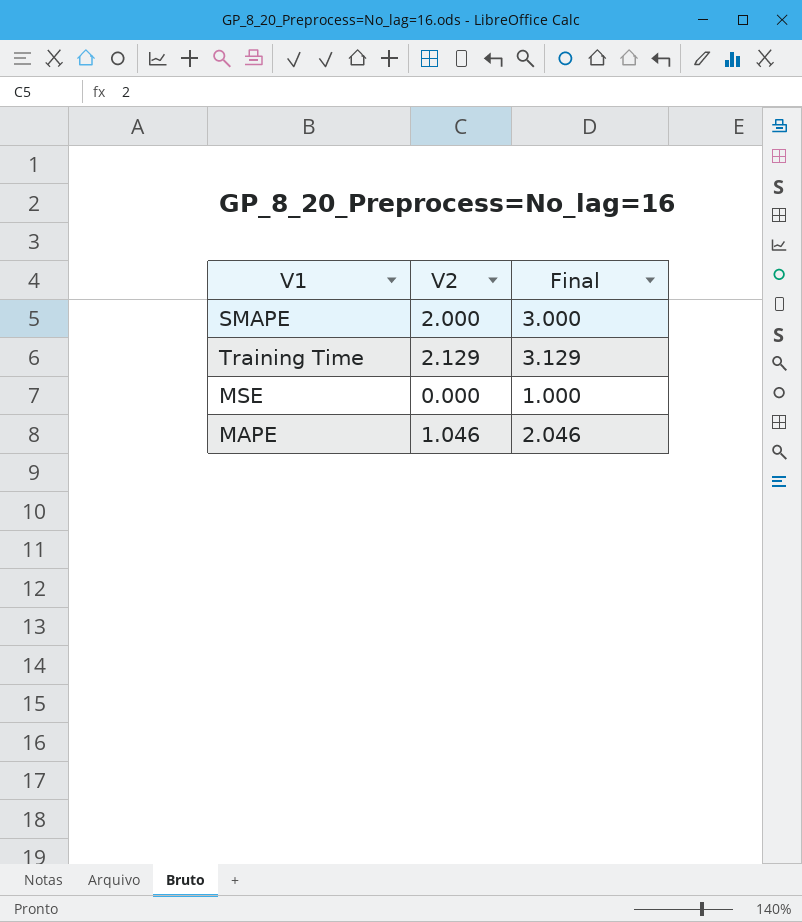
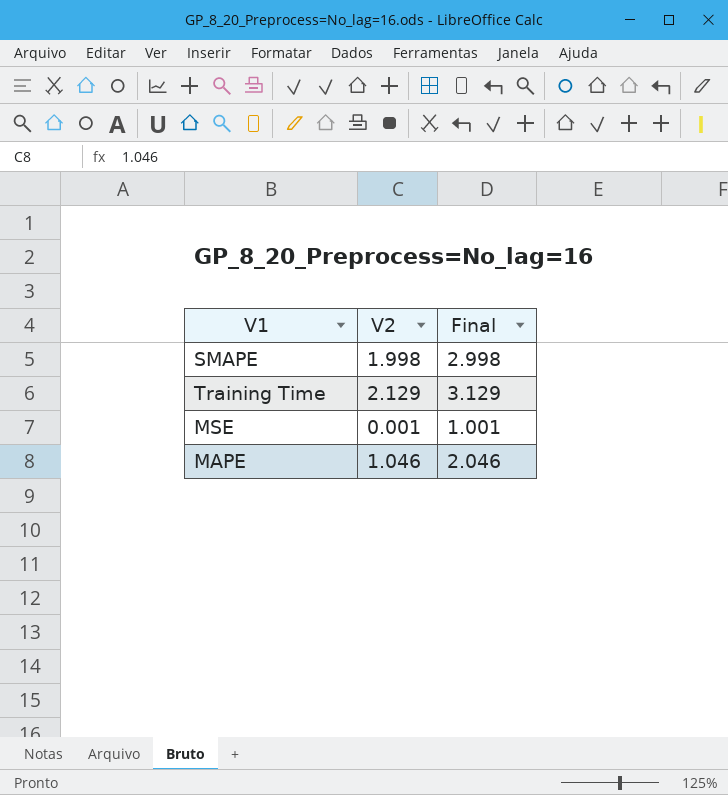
SMAPE | V2: 2.000 -> 1.998
SMAPE | Final: 3.000 -> 2.998
MSE | V2: 0.000 -> 0.001
MSE | Final: 1.000 -> 1.001

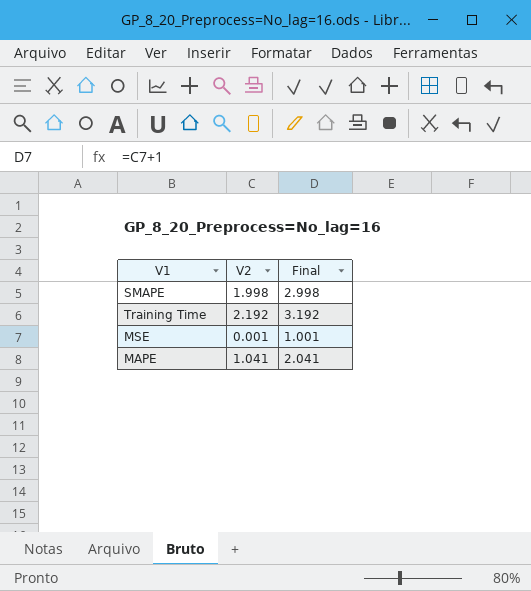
Training Time | V2: 2.129 -> 2.192
Training Time | Final: 3.129 -> 3.192
MAPE | V2: 1.046 -> 1.041
MAPE | Final: 2.046 -> 2.041

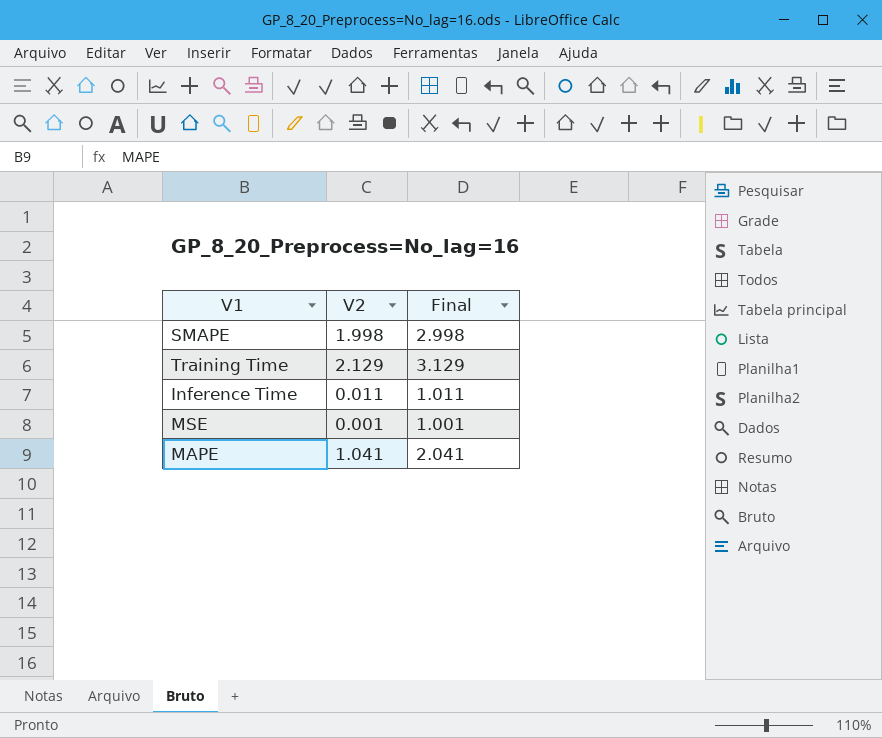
Training Time | V2: 2.192 -> 2.129
Training Time | Final: 3.192 -> 3.129
row Inference Time: none -> 0.011 | 1.011

